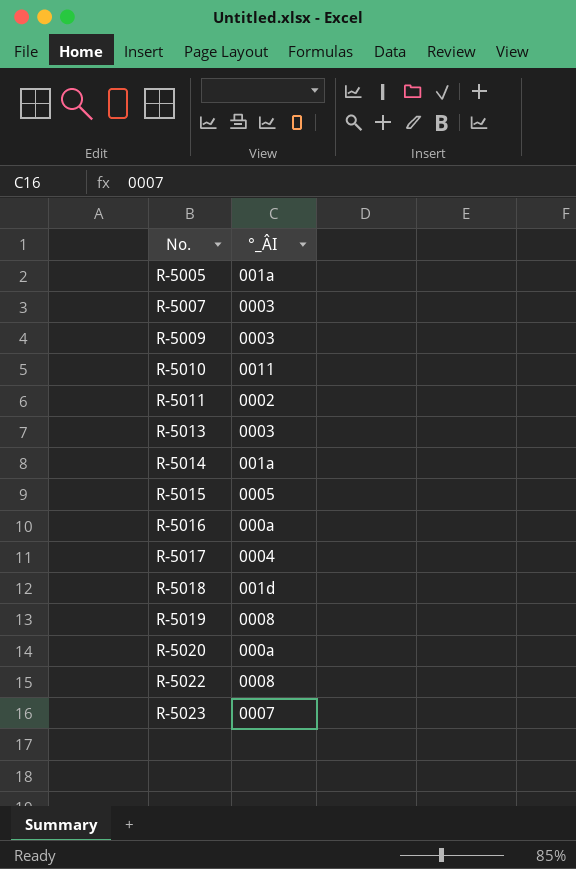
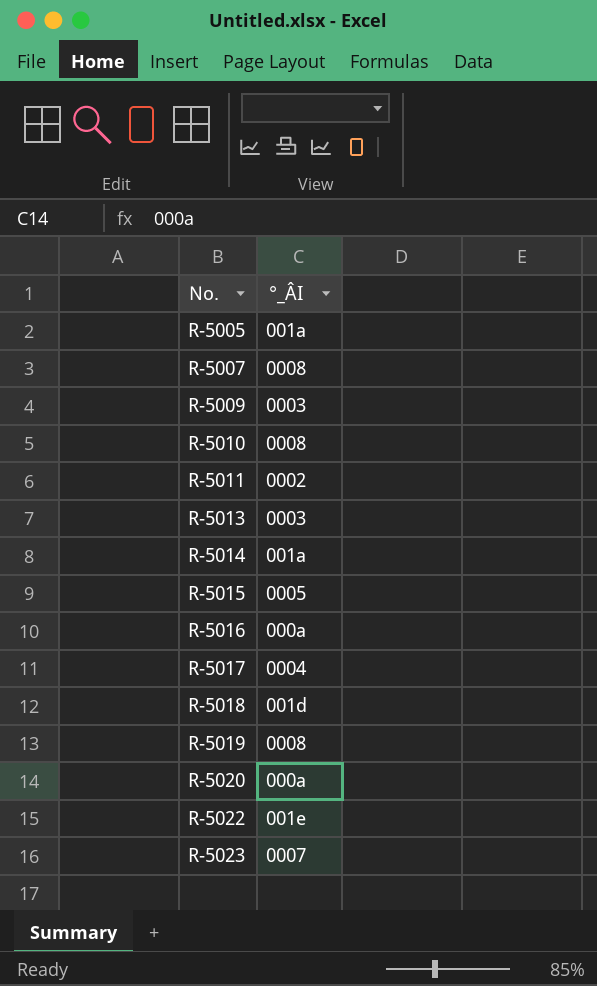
R-5007 | °_ÂI: 0003 -> 0008
R-5010 | °_ÂI: 0011 -> 0008
R-5022 | °_ÂI: 0008 -> 001e

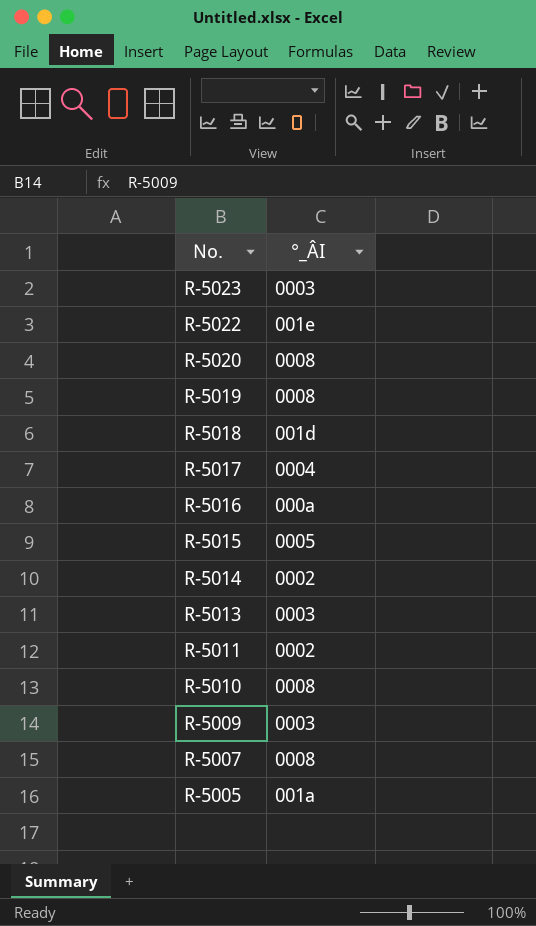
row order: No. ascending -> No. descending
R-5023 | °_ÂI: 0007 -> 0003
R-5020 | °_ÂI: 000a -> 0008
R-5014 | °_ÂI: 001a -> 0002

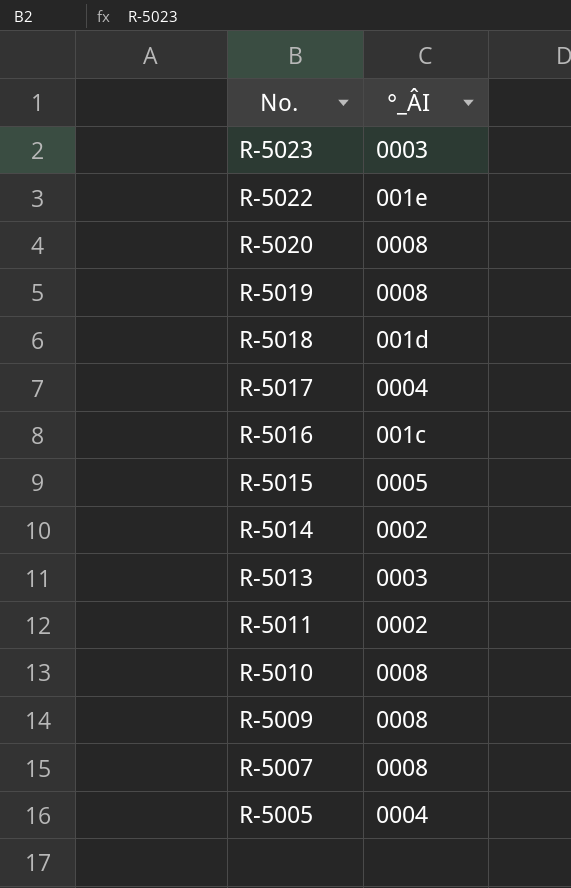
R-5016 | °_ÂI: 000a -> 001c
R-5009 | °_ÂI: 0003 -> 0008
R-5005 | °_ÂI: 001a -> 0004

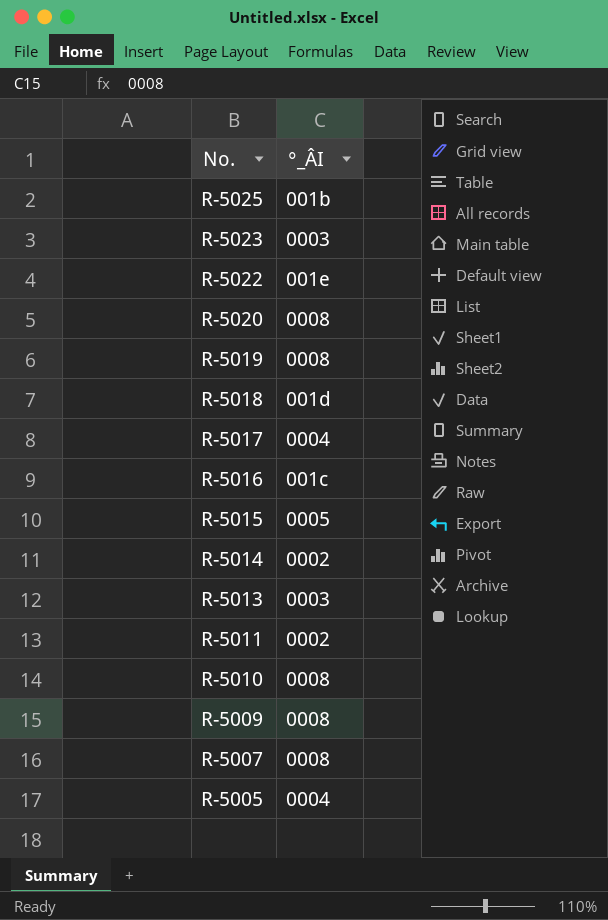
row R-5025: none -> 001b

